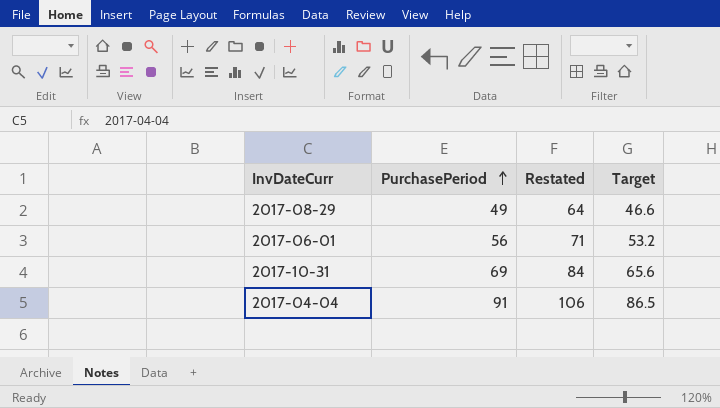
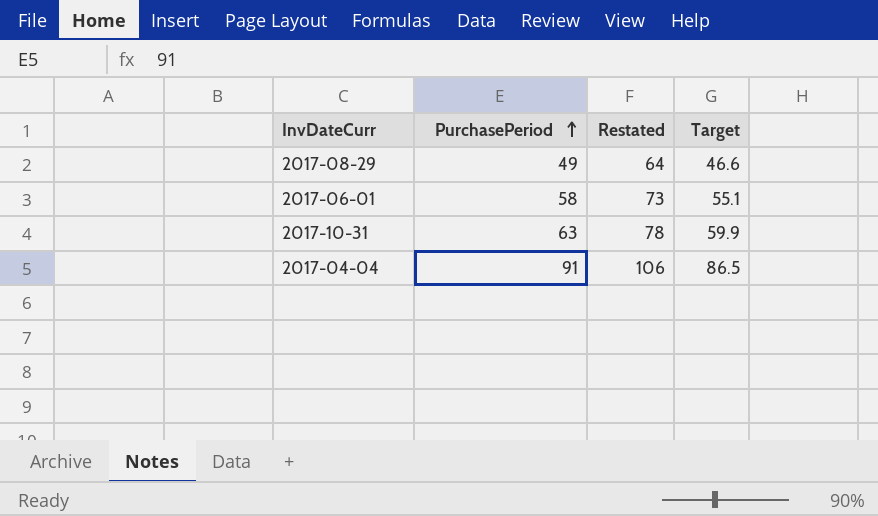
2017-06-01 | PurchasePeriod: 56 -> 58
2017-06-01 | Restated: 71 -> 73
2017-06-01 | Target: 53.2 -> 55.1
2017-10-31 | PurchasePeriod: 69 -> 63
2017-10-31 | Restated: 84 -> 78
2017-10-31 | Target: 65.6 -> 59.9

